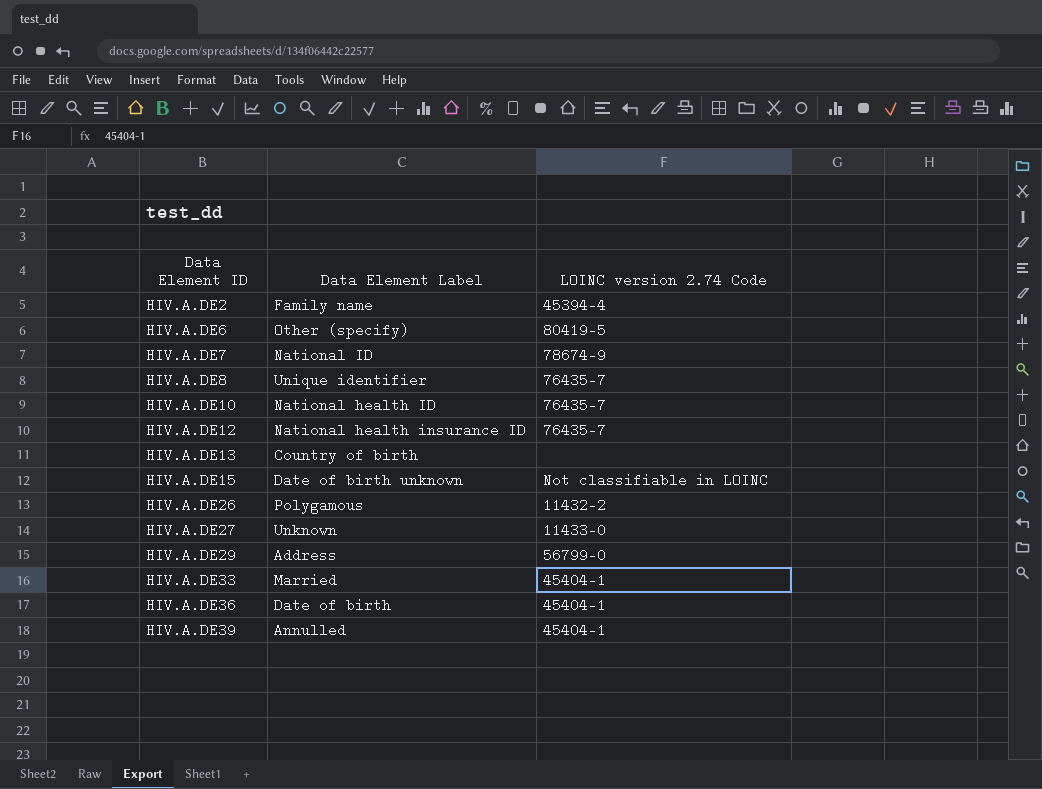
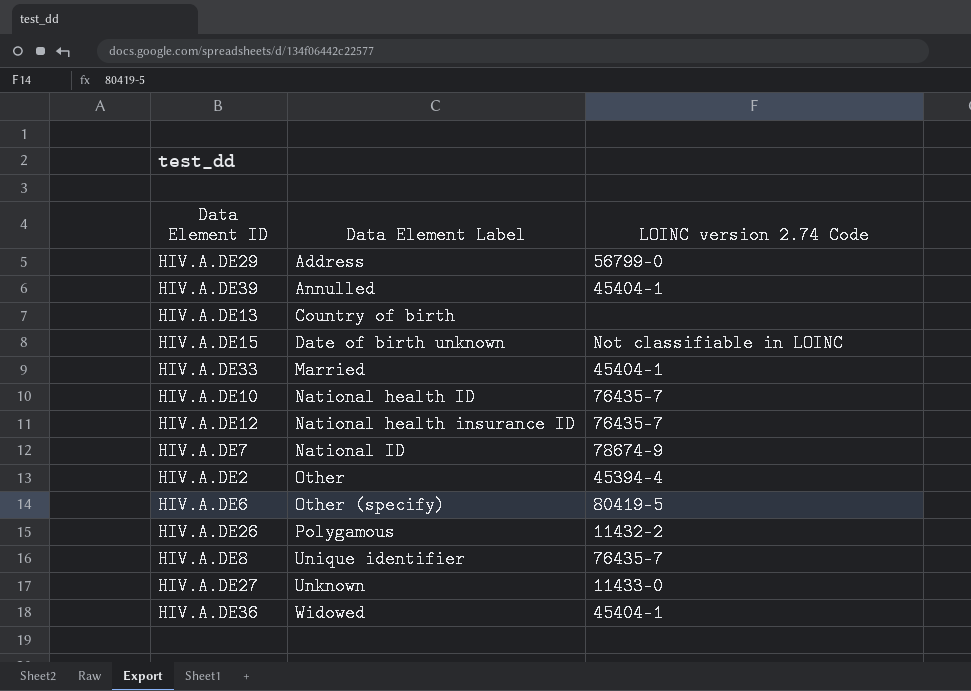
row order: Data Element ID ascending -> Data Element Label ascending
HIV.A.DE2 | Data Element Label: Family name -> Other
HIV.A.DE36 | Data Element Label: Date of birth -> Widowed

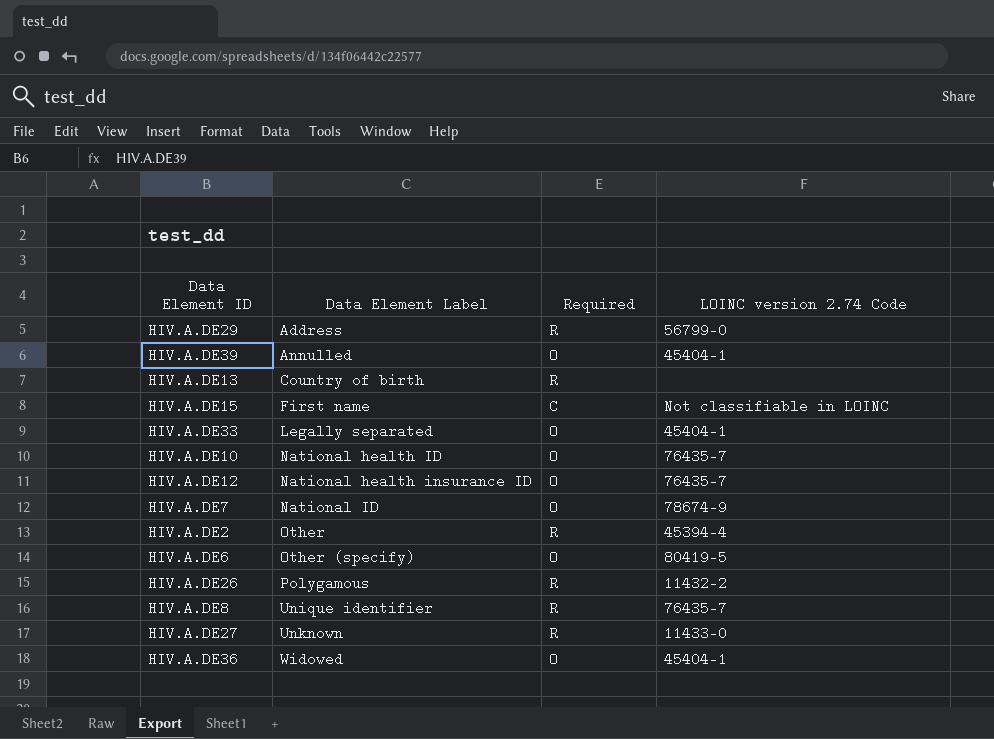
column Required | position: none -> 3
HIV.A.DE15 | Data Element Label: Date of birth unknown -> First name
HIV.A.DE33 | Data Element Label: Married -> Legally separated

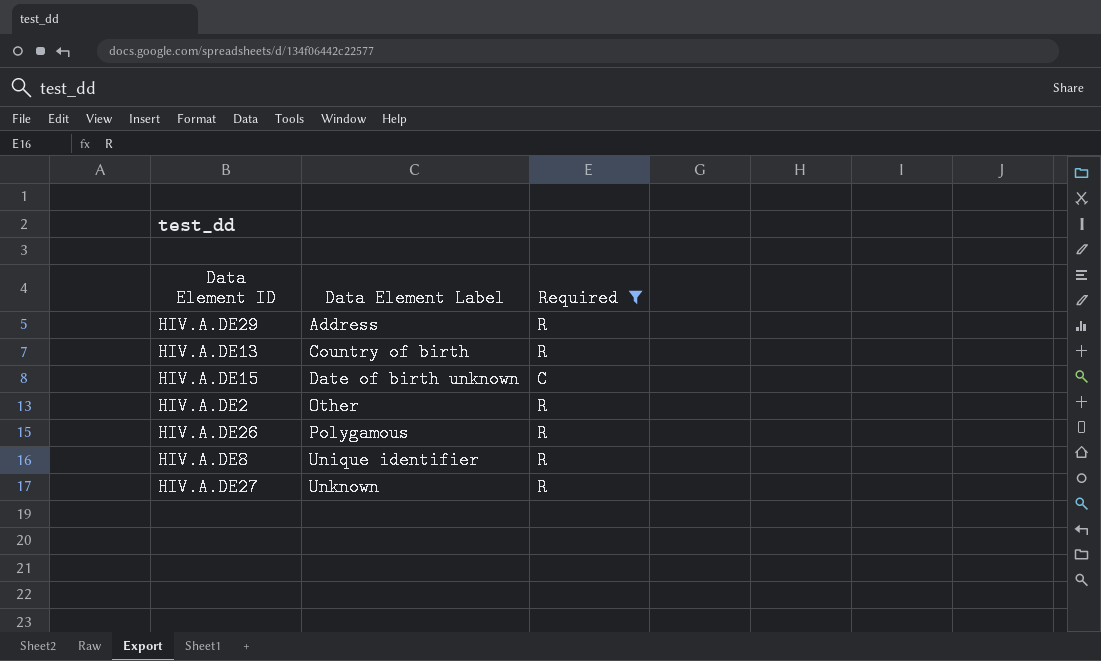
filter: none -> Required != O
column LOINC version 2.74 Code | position: 4 -> none
HIV.A.DE15 | Data Element Label: First name -> Date of birth unknown

